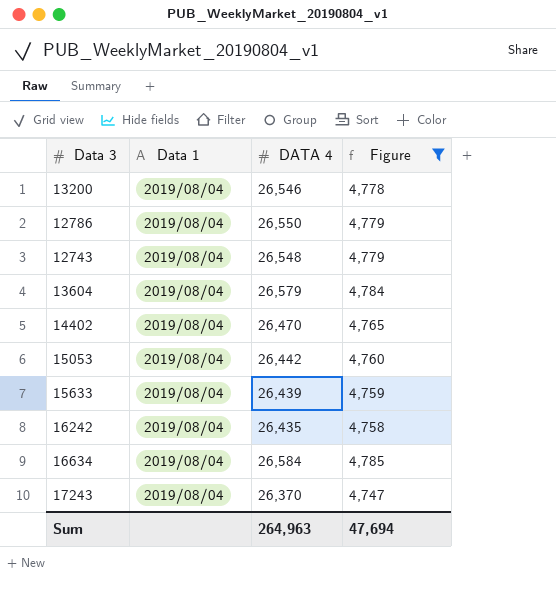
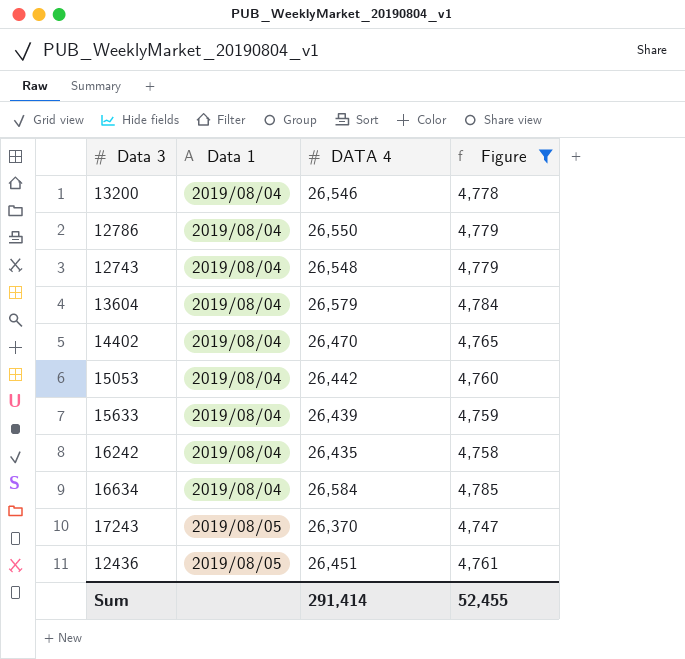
17243 | Data 1: 2019/08/04 -> 2019/08/05
row 12436: none -> 2019/08/05 | 26,451 | 4,761
Sum | DATA 4: 264,963 -> 291,414
Sum | Figure: 47,694 -> 52,455

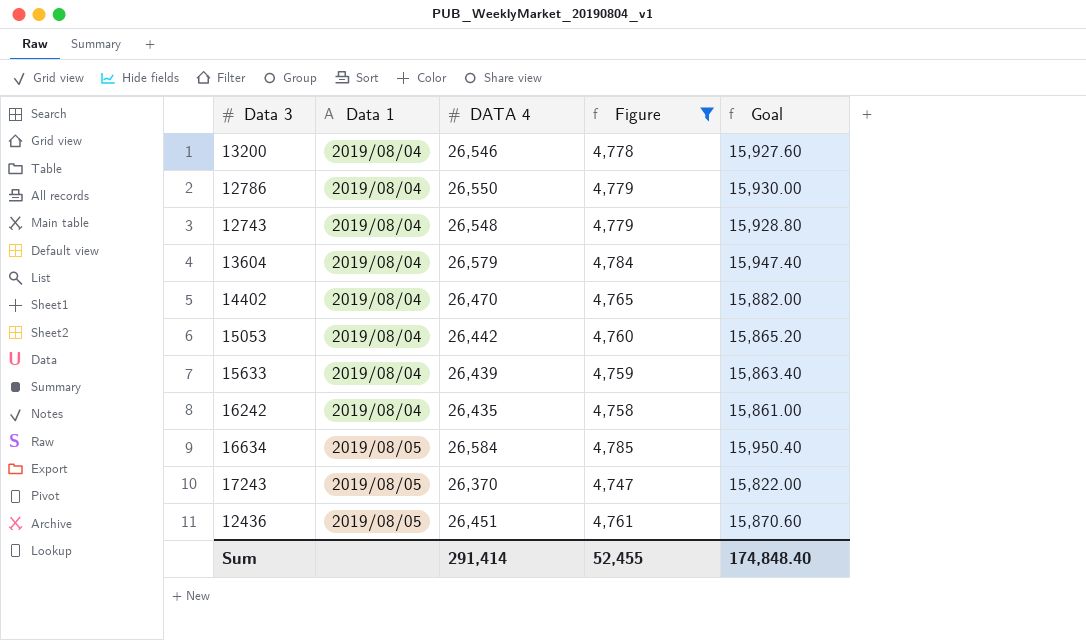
column Goal | formula: none -> [DATA 4] * 0.6
16634 | Data 1: 2019/08/04 -> 2019/08/05

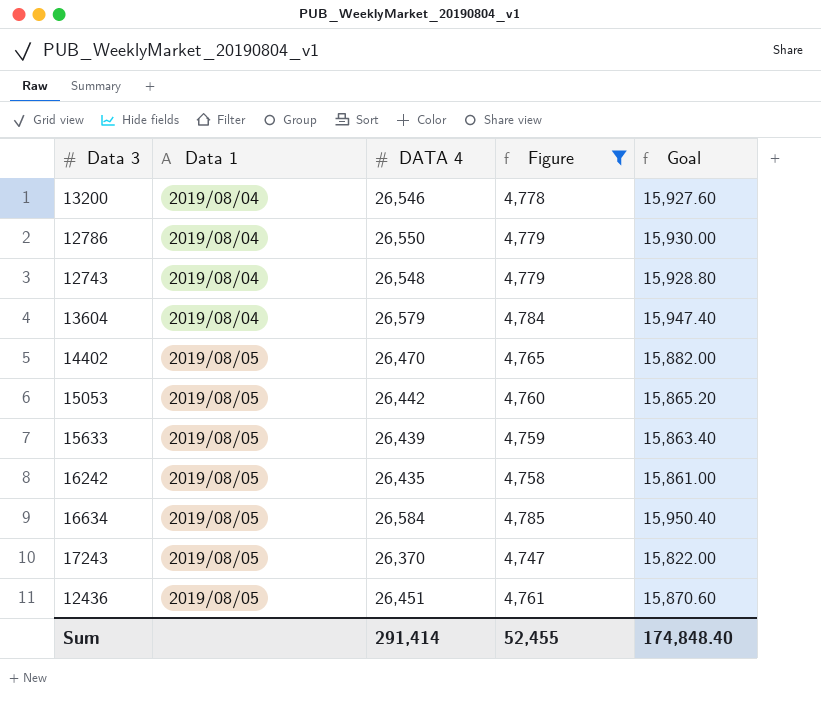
14402 | Data 1: 2019/08/04 -> 2019/08/05
15053 | Data 1: 2019/08/04 -> 2019/08/05
15633 | Data 1: 2019/08/04 -> 2019/08/05
16242 | Data 1: 2019/08/04 -> 2019/08/05

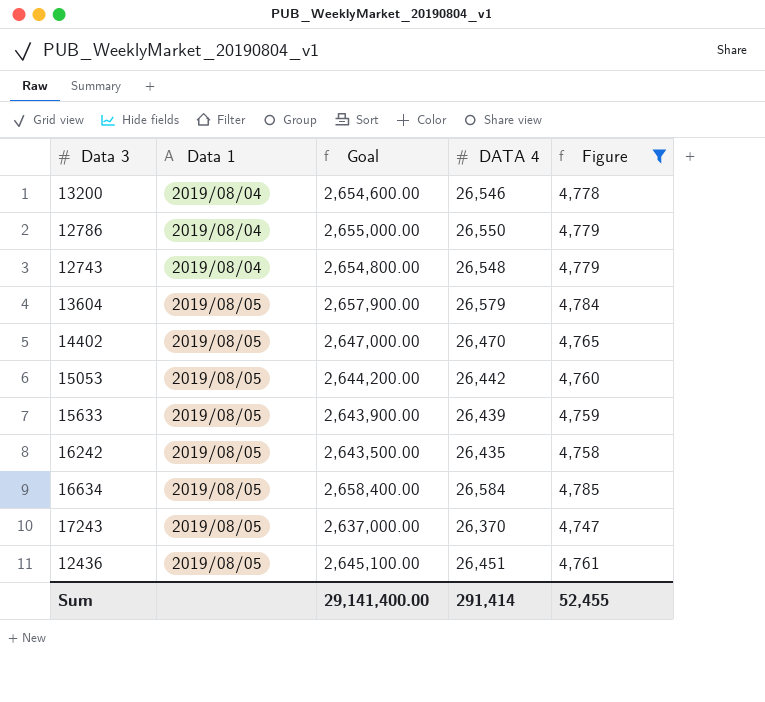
column Goal | formula: [DATA 4] * 0.6 -> [DATA 4] * 100
column Goal | position: 5 -> 3
13604 | Data 1: 2019/08/04 -> 2019/08/05
Sum | Goal: 174,848.40 -> 29,141,400.00

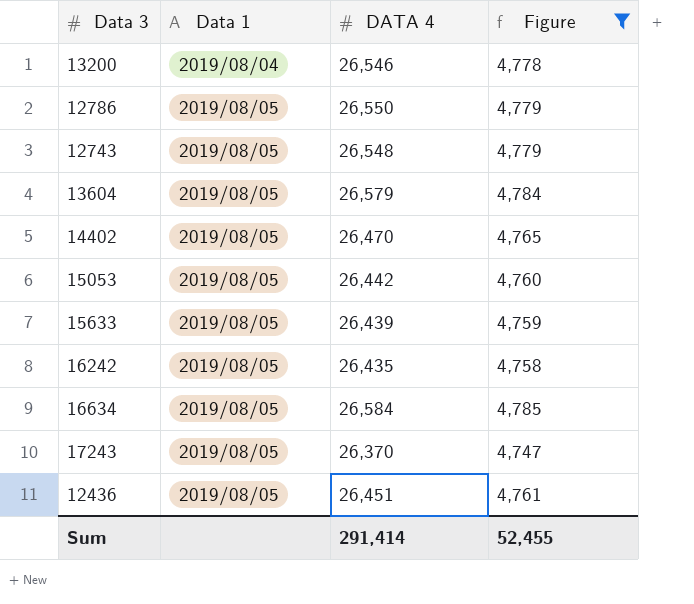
column Goal | formula: [DATA 4] * 100 -> none
12786 | Data 1: 2019/08/04 -> 2019/08/05
12743 | Data 1: 2019/08/04 -> 2019/08/05

